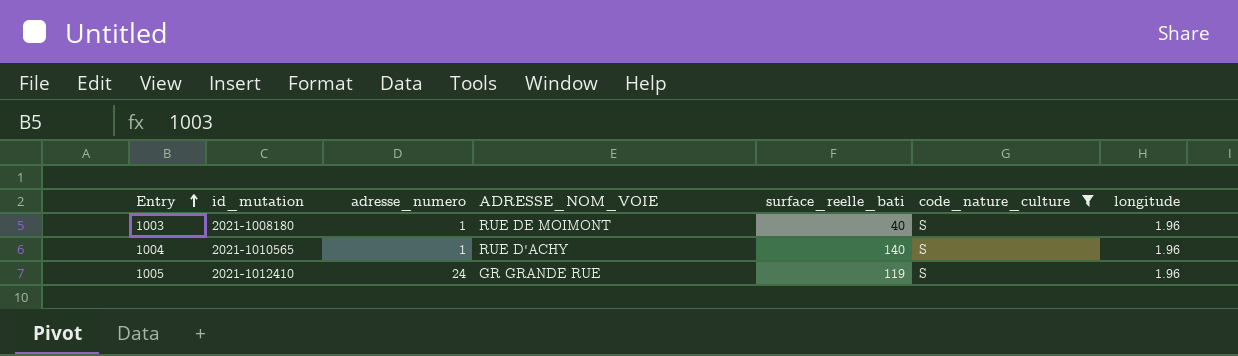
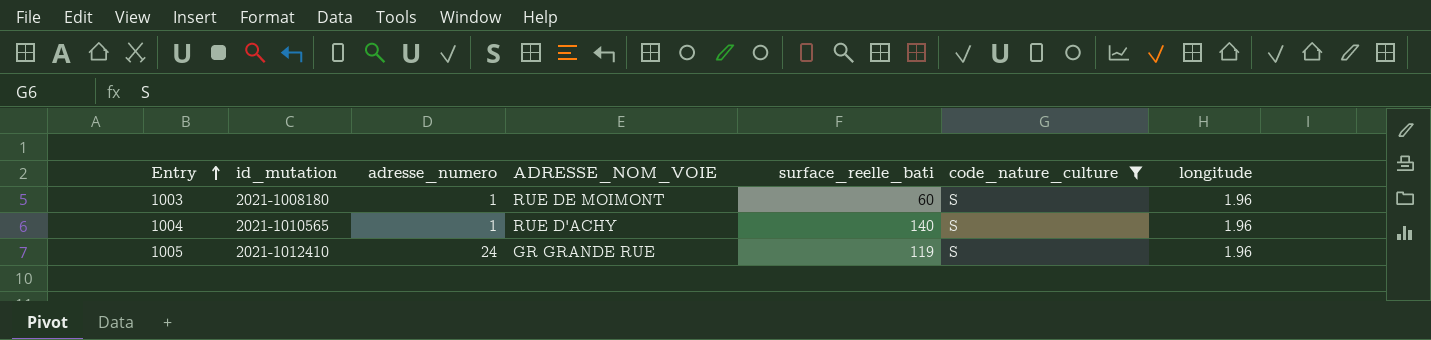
1003 | surface_reelle_bati: 40 -> 60

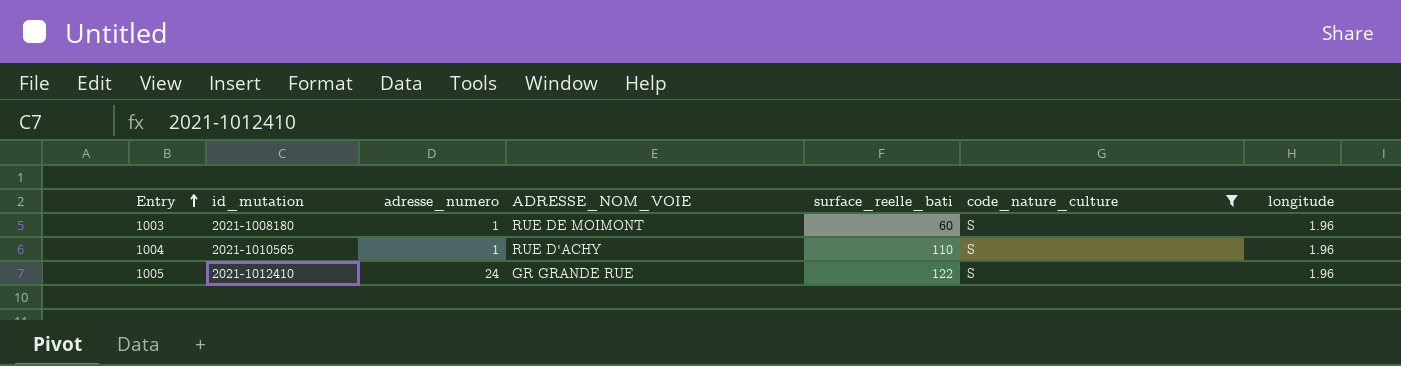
1004 | surface_reelle_bati: 140 -> 110
1005 | surface_reelle_bati: 119 -> 122

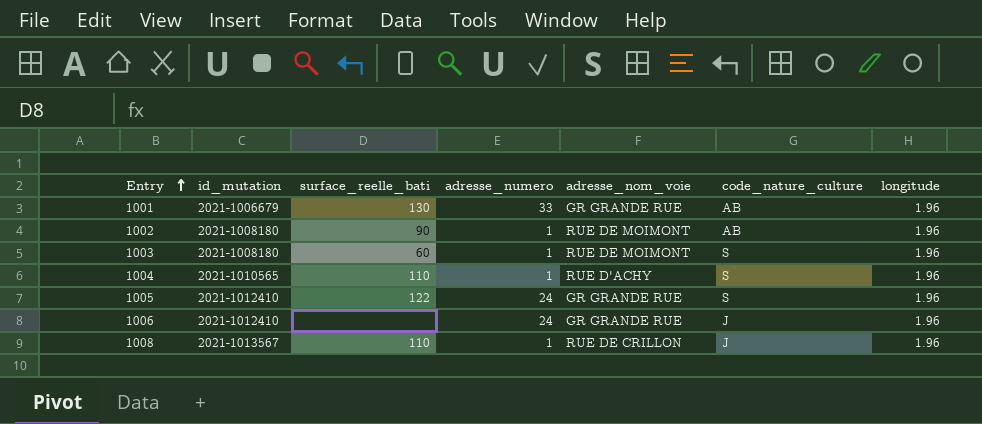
filter: code_nature_culture = S -> none
column surface_reelle_bati | position: 5 -> 3
column name: ADRESSE_NOM_VOIE -> adresse_nom_voie

